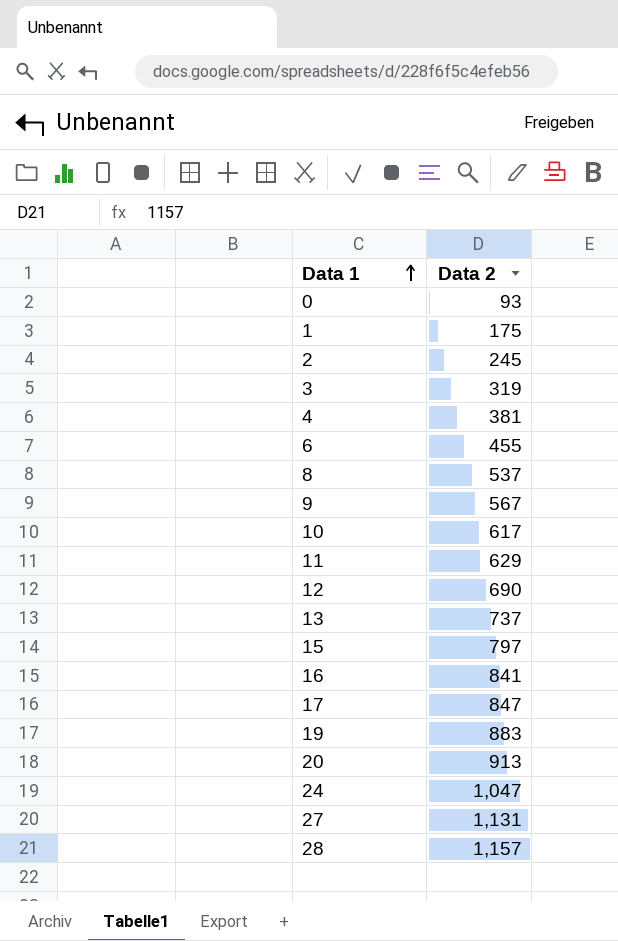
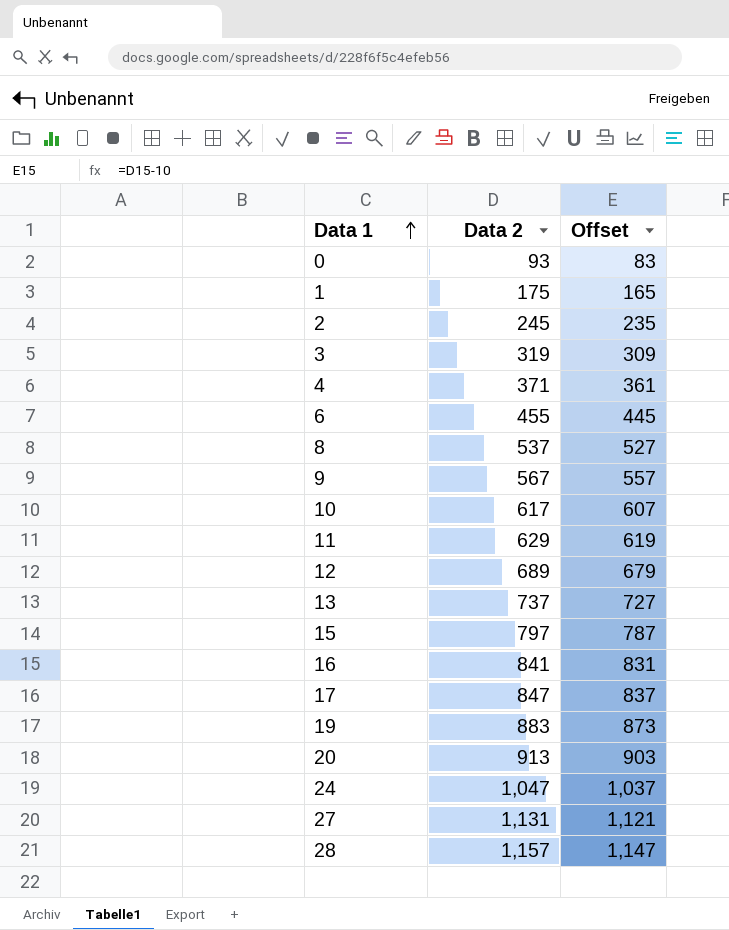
column Offset | formula: none -> [Data 2] - 10
4 | Data 2: 381 -> 371
12 | Data 2: 690 -> 689

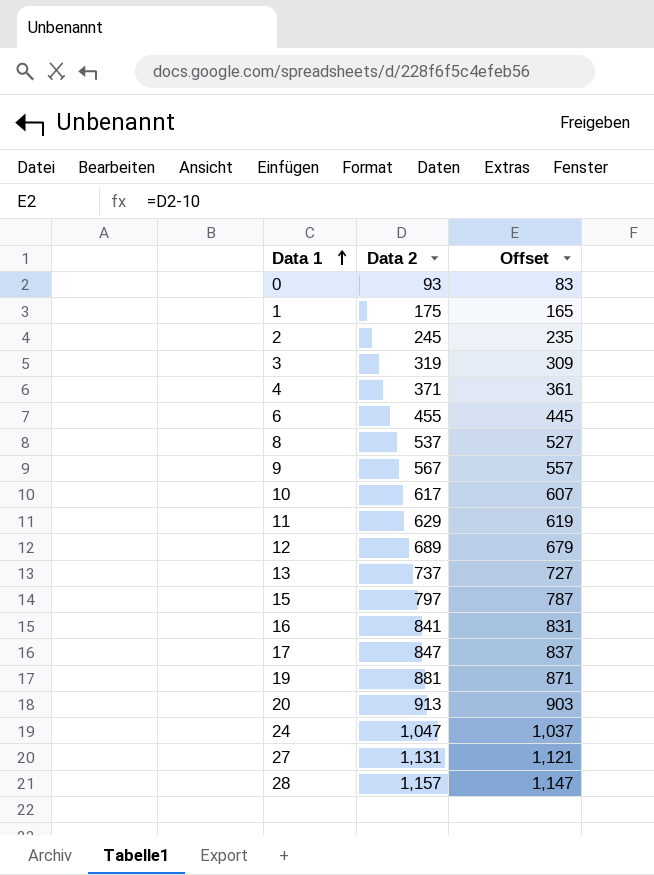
19 | Data 2: 883 -> 881
19 | Offset: 873 -> 871

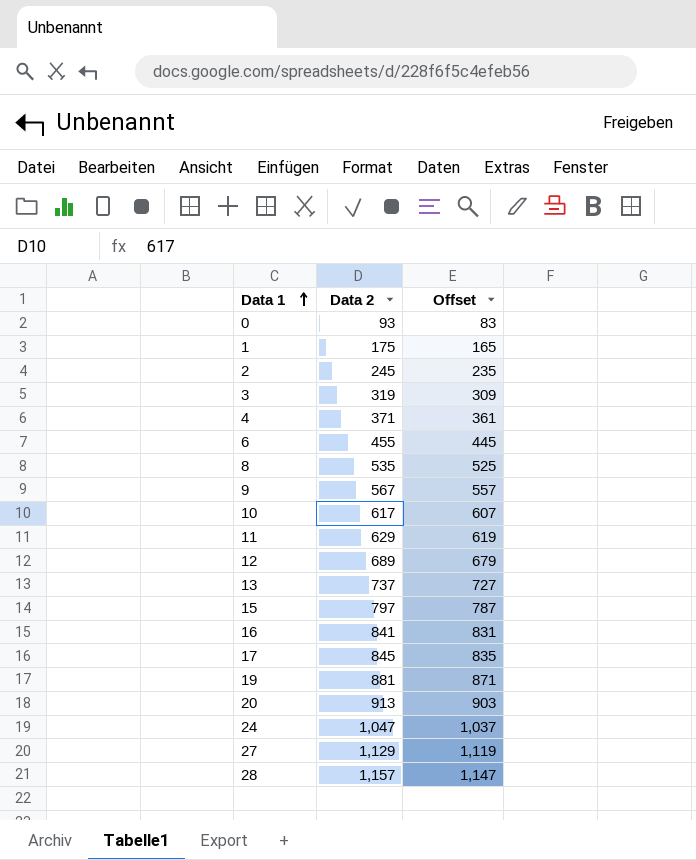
8 | Data 2: 537 -> 535
8 | Offset: 527 -> 525
17 | Data 2: 847 -> 845
17 | Offset: 837 -> 835
27 | Data 2: 1,131 -> 1,129
27 | Offset: 1,121 -> 1,119

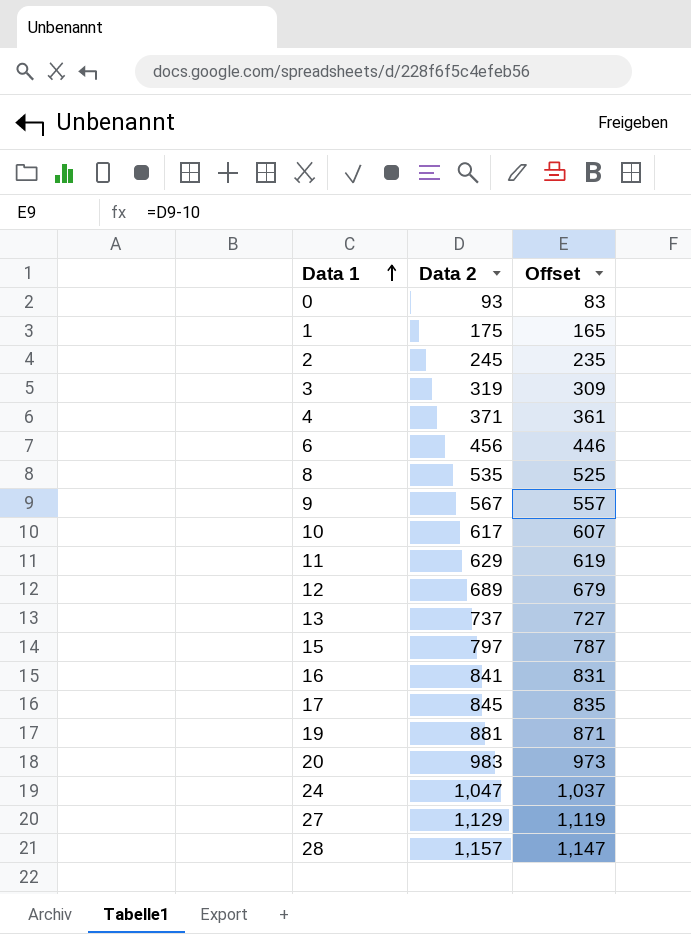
6 | Data 2: 455 -> 456
6 | Offset: 445 -> 446
20 | Data 2: 913 -> 983
20 | Offset: 903 -> 973

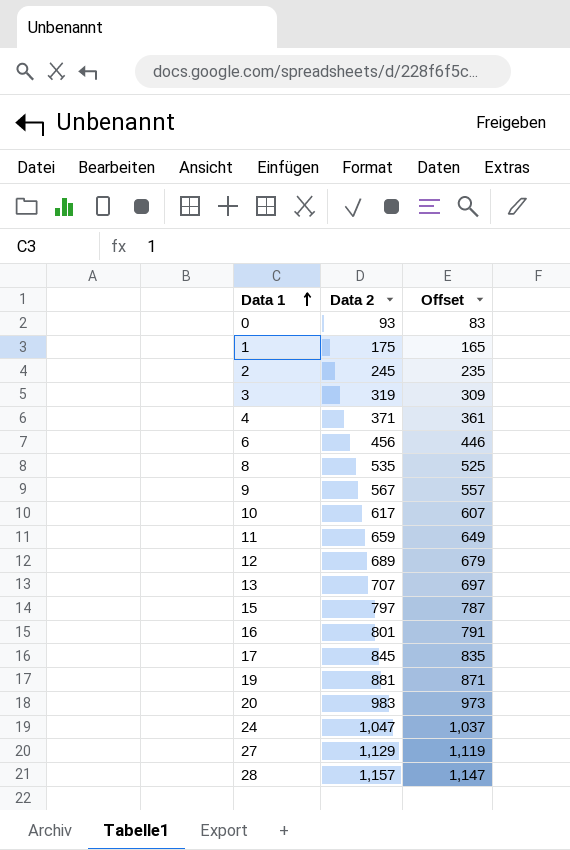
11 | Data 2: 629 -> 659
11 | Offset: 619 -> 649
13 | Data 2: 737 -> 707
13 | Offset: 727 -> 697
16 | Data 2: 841 -> 801
16 | Offset: 831 -> 791

